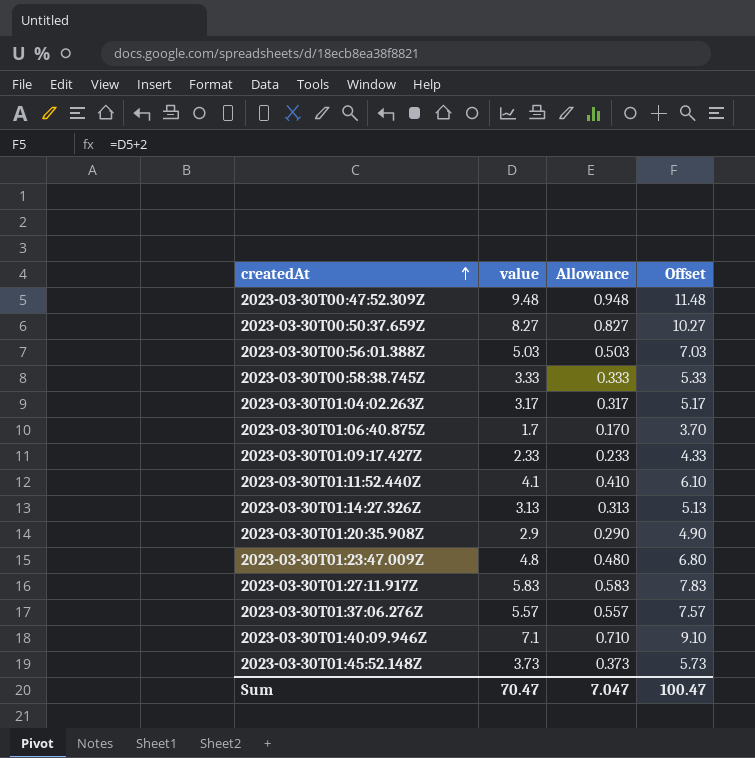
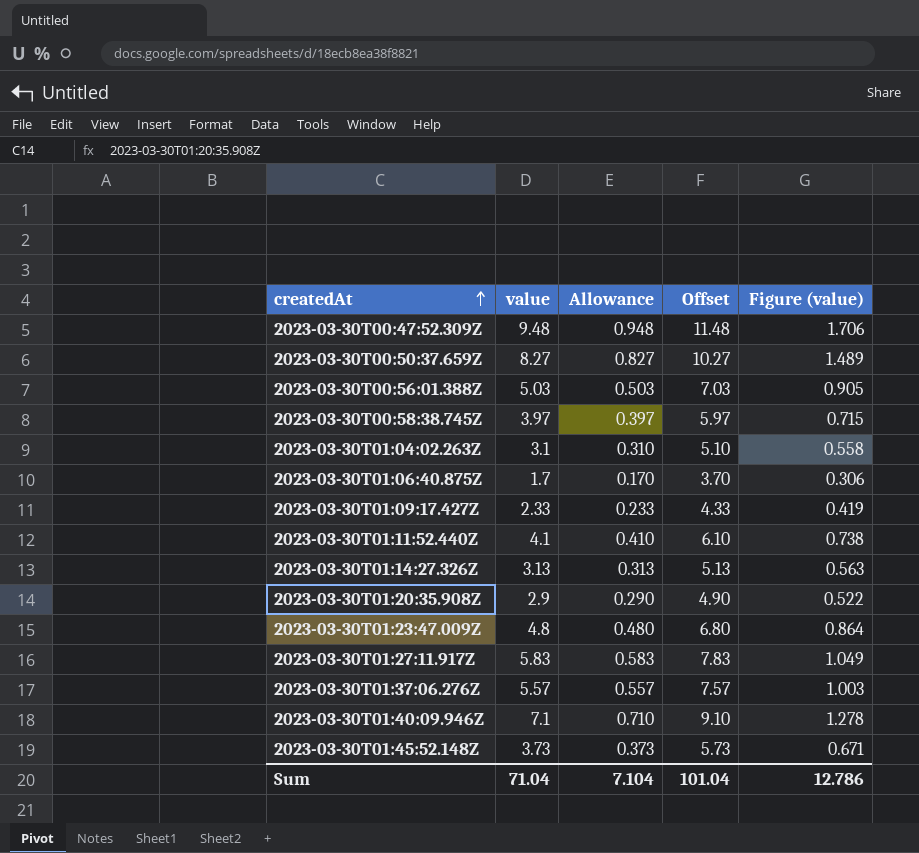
column Figure (value) | formula: none -> [value] * 0.18
2023-03-30T00:58:38.745Z | value: 3.33 -> 3.97
2023-03-30T00:58:38.745Z | Allowance: 0.333 -> 0.397
2023-03-30T00:58:38.745Z | Offset: 5.33 -> 5.97
2023-03-30T01:04:02.263Z | value: 3.17 -> 3.1
2023-03-30T01:04:02.263Z | Allowance: 0.317 -> 0.310
2023-03-30T01:04:02.263Z | Offset: 5.17 -> 5.10
Sum | value: 70.47 -> 71.04
Sum | Allowance: 7.047 -> 7.104
Sum | Offset: 100.47 -> 101.04

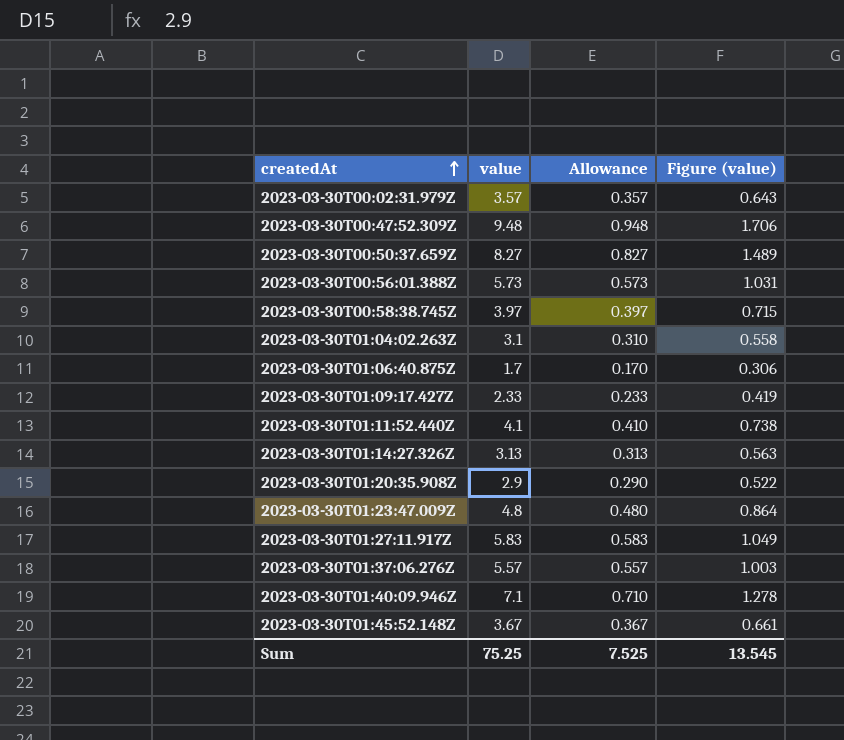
column Offset | formula: [value] + 2 -> none
row 2023-03-30T00:02:31.979Z: none -> 3.57 | 0.357 | 0.643
2023-03-30T00:56:01.388Z | value: 5.03 -> 5.73
2023-03-30T00:56:01.388Z | Allowance: 0.503 -> 0.573
2023-03-30T00:56:01.388Z | Figure (value): 0.905 -> 1.031
2023-03-30T01:45:52.148Z | value: 3.73 -> 3.67
2023-03-30T01:45:52.148Z | Allowance: 0.373 -> 0.367
2023-03-30T01:45:52.148Z | Figure (value): 0.671 -> 0.661
Sum | value: 71.04 -> 75.25
Sum | Allowance: 7.104 -> 7.525
Sum | Figure (value): 12.786 -> 13.545

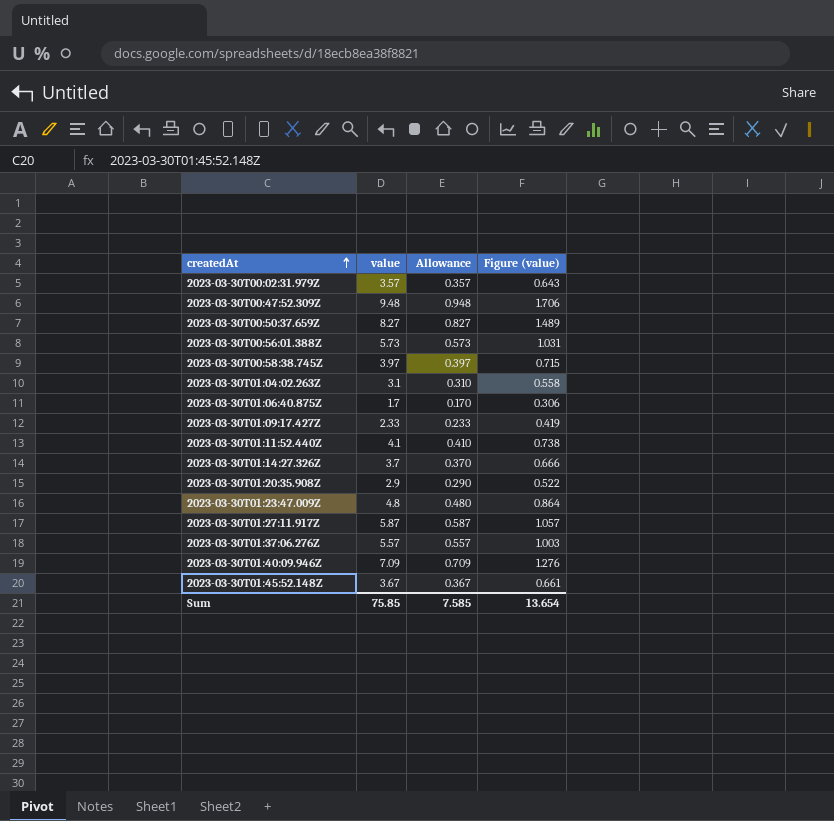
2023-03-30T01:14:27.326Z | value: 3.13 -> 3.7
2023-03-30T01:14:27.326Z | Allowance: 0.313 -> 0.370
2023-03-30T01:14:27.326Z | Figure (value): 0.563 -> 0.666
2023-03-30T01:27:11.917Z | value: 5.83 -> 5.87
2023-03-30T01:27:11.917Z | Allowance: 0.583 -> 0.587
2023-03-30T01:27:11.917Z | Figure (value): 1.049 -> 1.057
2023-03-30T01:40:09.946Z | value: 7.1 -> 7.09
2023-03-30T01:40:09.946Z | Allowance: 0.710 -> 0.709
2023-03-30T01:40:09.946Z | Figure (value): 1.278 -> 1.276
Sum | value: 75.25 -> 75.85
Sum | Allowance: 7.525 -> 7.585
Sum | Figure (value): 13.545 -> 13.654

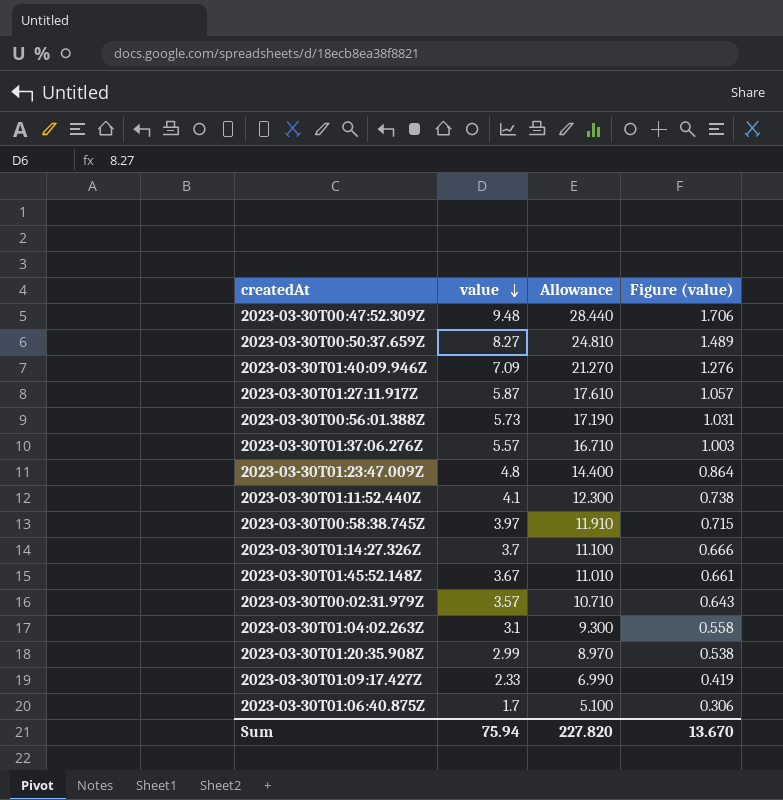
row order: createdAt ascending -> value descending
column Allowance | formula: [value] * 0.1 -> [value] * 3
2023-03-30T01:20:35.908Z | value: 2.9 -> 2.99
2023-03-30T01:20:35.908Z | Figure (value): 0.522 -> 0.538
Sum | value: 75.85 -> 75.94
Sum | Allowance: 7.585 -> 227.820
Sum | Figure (value): 13.654 -> 13.670

